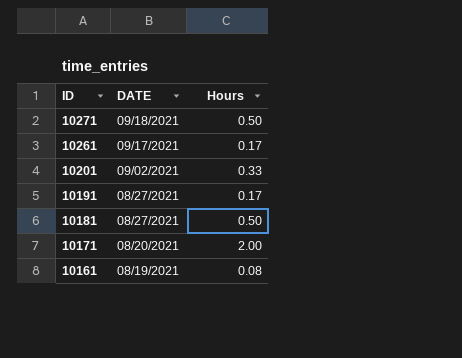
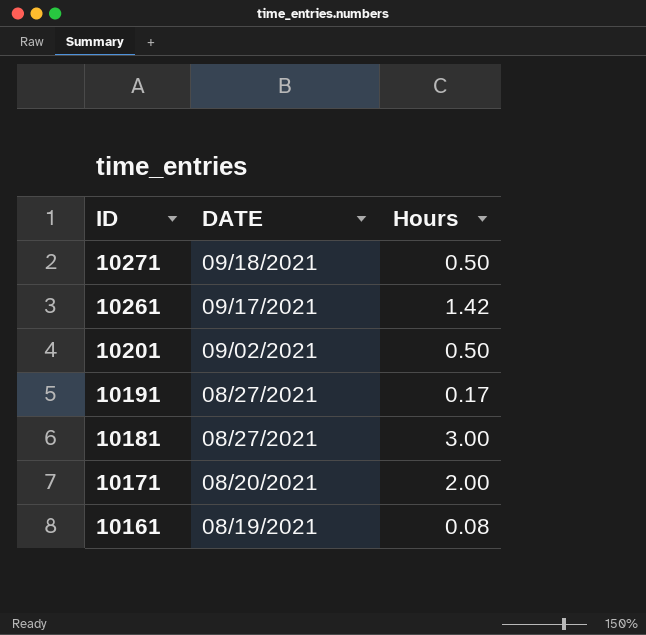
10261 | Hours: 0.17 -> 1.42
10201 | Hours: 0.33 -> 0.50
10181 | Hours: 0.50 -> 3.00

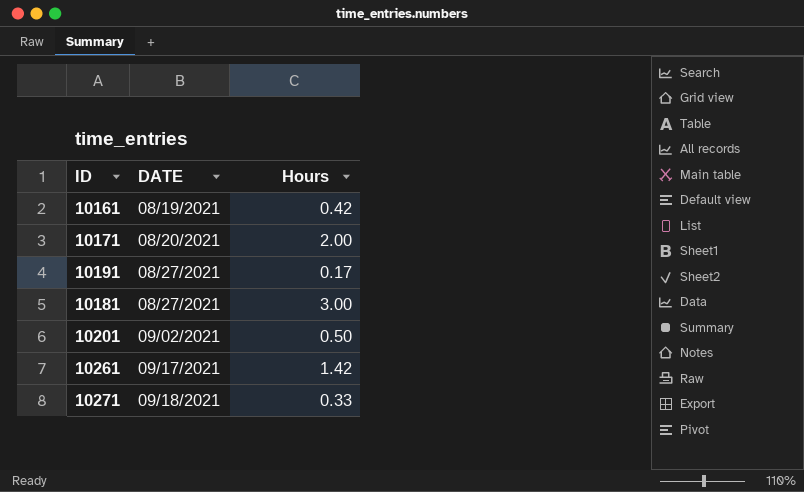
row order: ID descending -> DATE ascending
10161 | Hours: 0.08 -> 0.42
10271 | Hours: 0.50 -> 0.33

